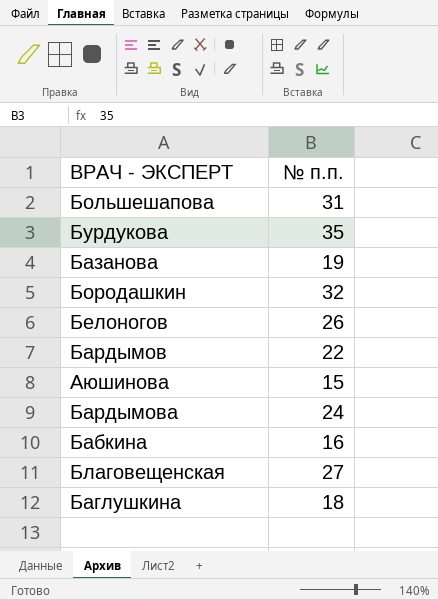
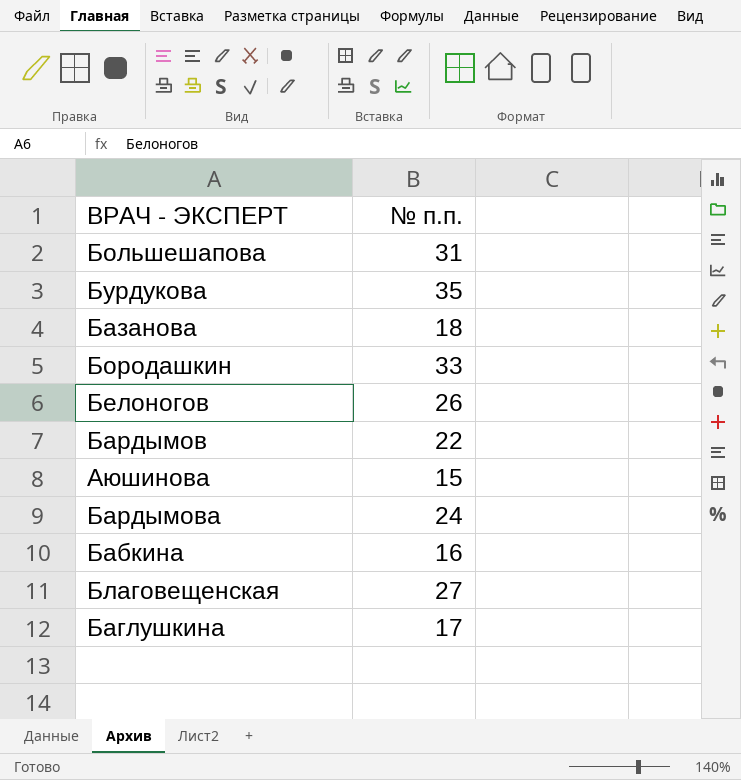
Базанова | № п.п.: 19 -> 18
Бородашкин | № п.п.: 32 -> 33
Баглушкина | № п.п.: 18 -> 17

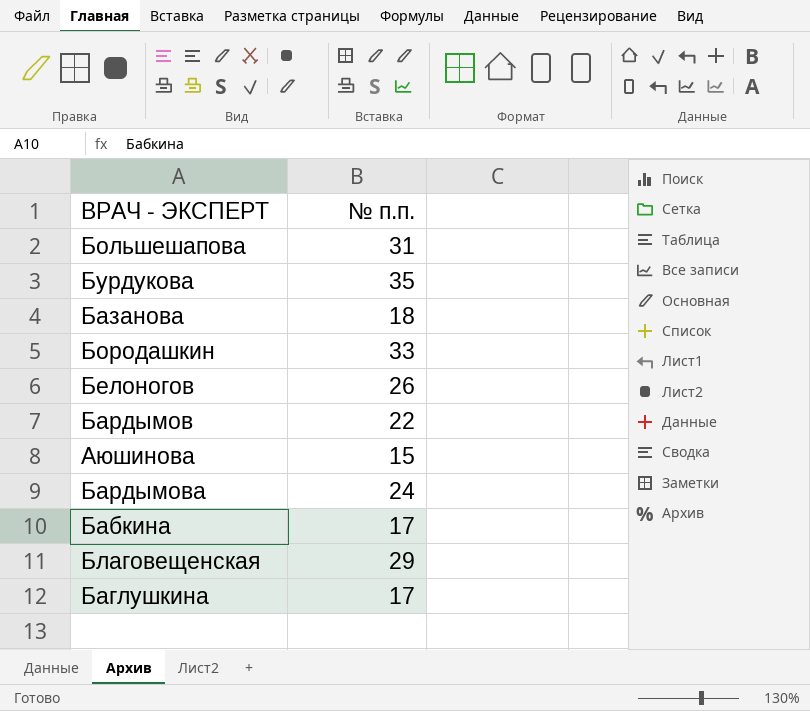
Бабкина | № п.п.: 16 -> 17
Благовещенская | № п.п.: 27 -> 29

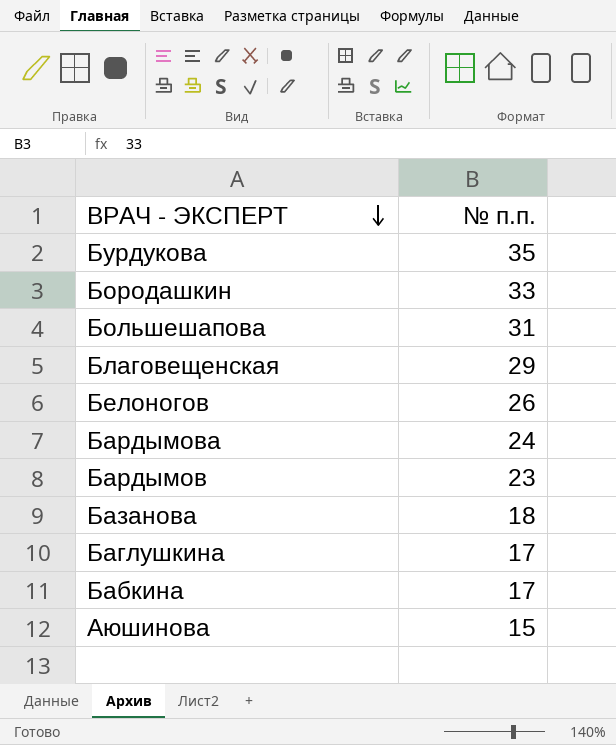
row order: none -> ВРАЧ - ЭКСПЕРТ descending
Бардымов | № п.п.: 22 -> 23

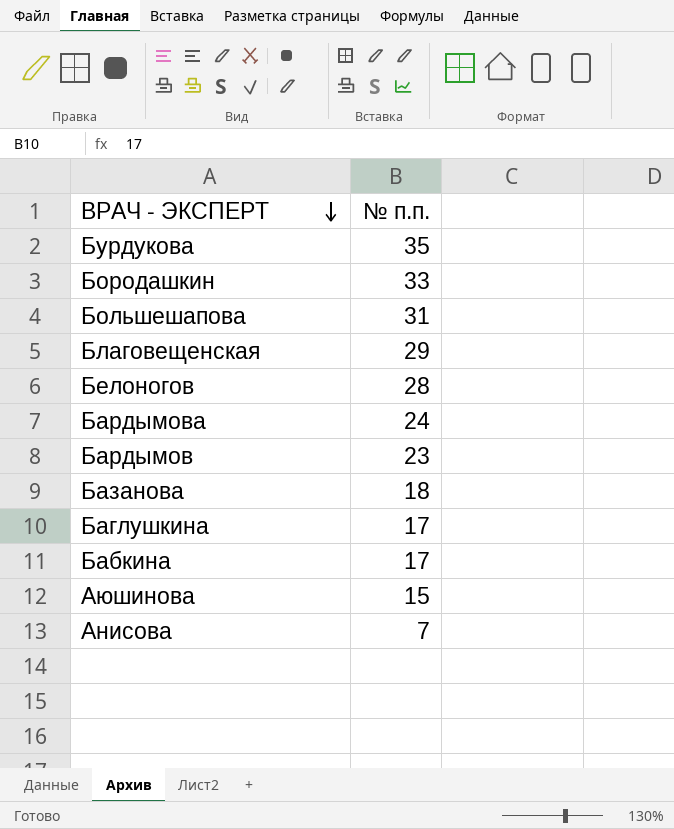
Белоногов | № п.п.: 26 -> 28
row Анисова: none -> 7

